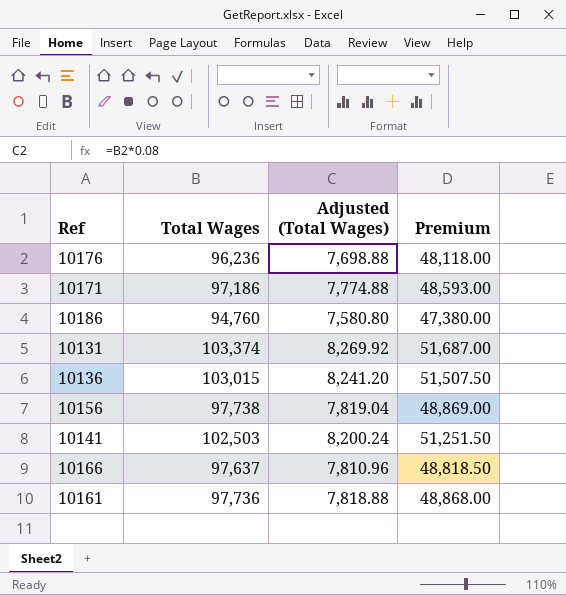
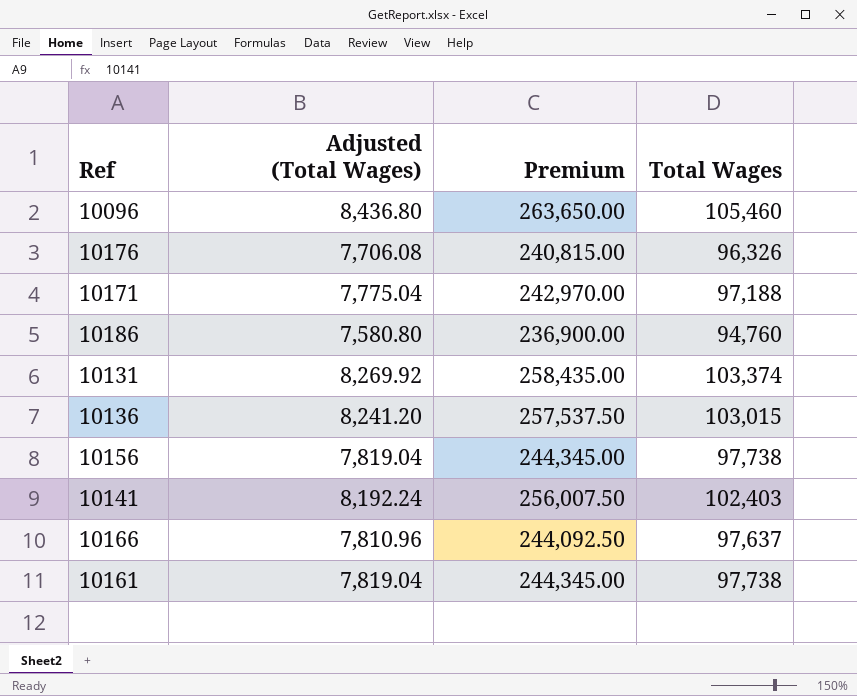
column Premium | formula: [Total Wages] * 0.5 -> [Total Wages] * 2.5
column Total Wages | position: 2 -> 4
row 10096: none -> 8,436.80 | 263,650.00 | 105,460
10176 | Adjusted (Total Wages): 7,698.88 -> 7,706.08
10176 | Total Wages: 96,236 -> 96,326
10171 | Adjusted (Total Wages): 7,774.88 -> 7,775.04
10171 | Total Wages: 97,186 -> 97,188
10141 | Adjusted (Total Wages): 8,200.24 -> 8,192.24
10141 | Total Wages: 102,503 -> 102,403
10161 | Adjusted (Total Wages): 7,818.88 -> 7,819.04
10161 | Total Wages: 97,736 -> 97,738

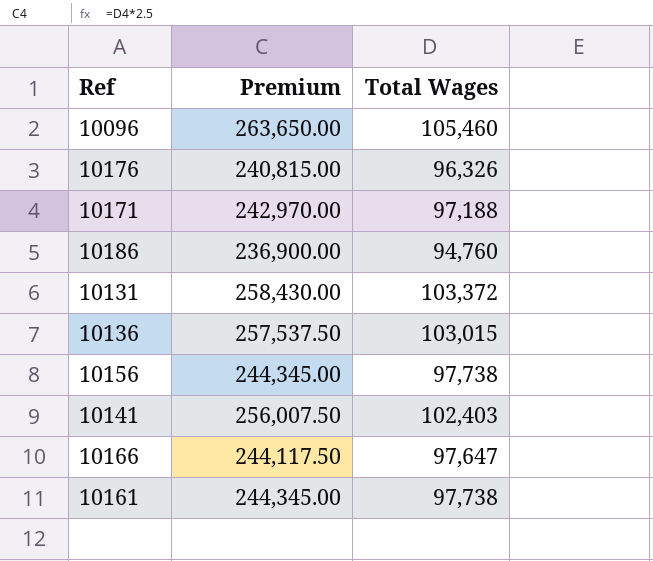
column Adjusted (Total Wages) | formula: [Total Wages] * 0.08 -> none
10131 | Premium: 258,435.00 -> 258,430.00
10131 | Total Wages: 103,374 -> 103,372
10166 | Premium: 244,092.50 -> 244,117.50
10166 | Total Wages: 97,637 -> 97,647

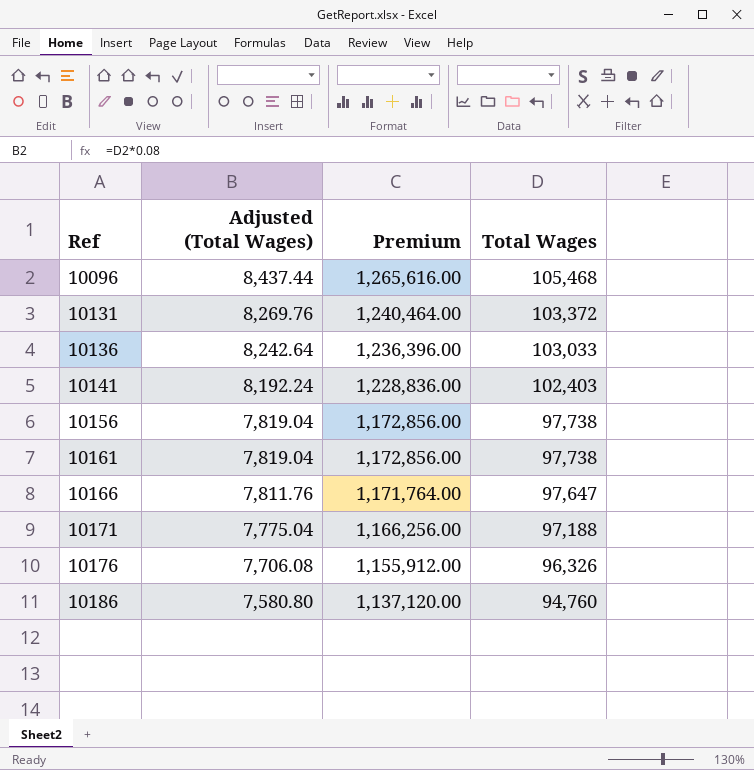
row order: none -> Ref ascending
column Adjusted (Total Wages) | formula: none -> [Total Wages] * 0.08
column Premium | formula: [Total Wages] * 2.5 -> [Total Wages] * 12
10096 | Total Wages: 105,460 -> 105,468
10136 | Total Wages: 103,015 -> 103,033

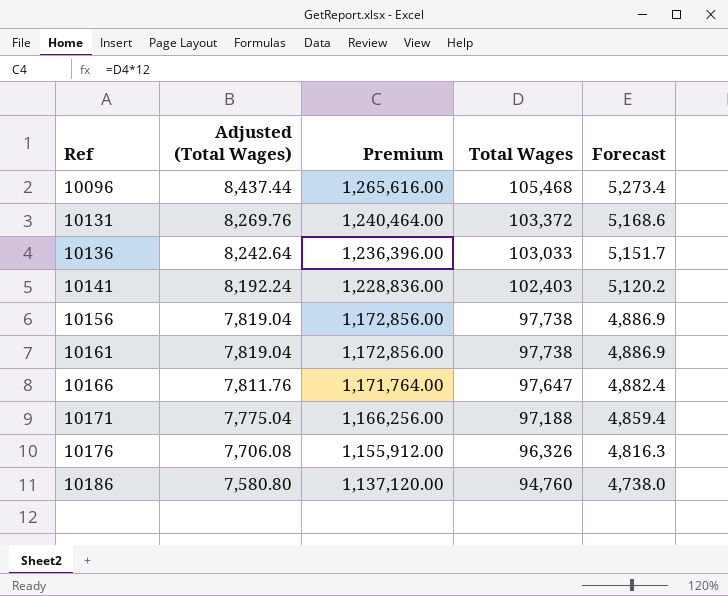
column Forecast | formula: none -> [Total Wages] * 0.05

